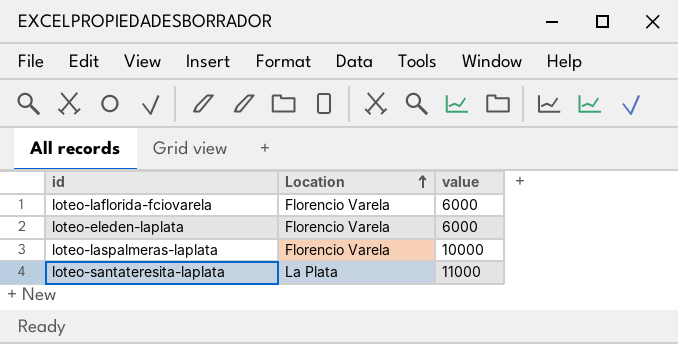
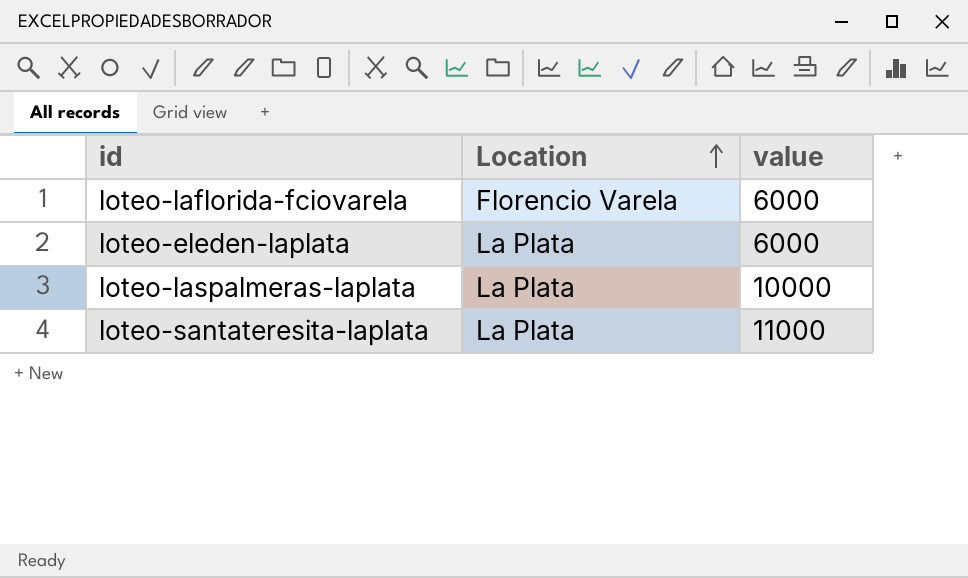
loteo-eleden-laplata | Location: Florencio Varela -> La Plata
loteo-laspalmeras-laplata | Location: Florencio Varela -> La Plata

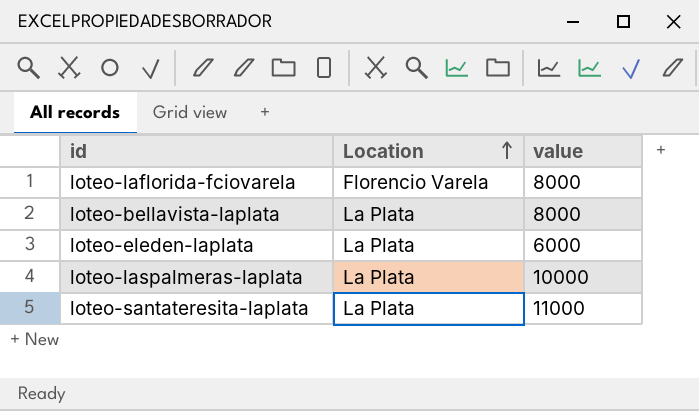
loteo-laflorida-fciovarela | value: 6000 -> 8000
row loteo-bellavista-laplata: none -> La Plata | 8000

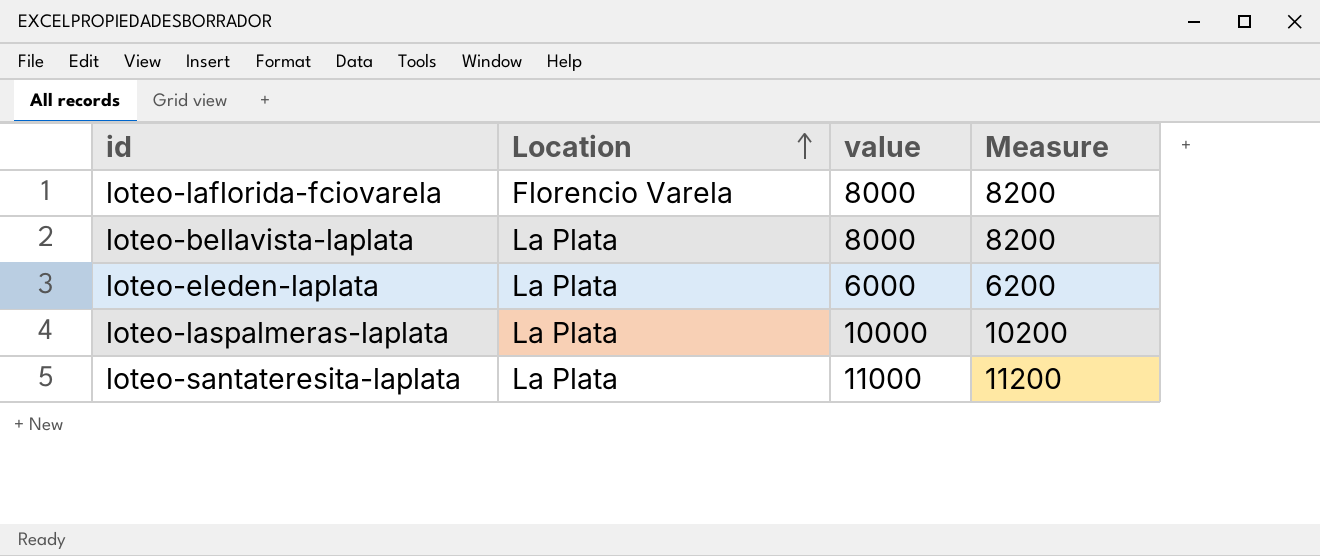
column Measure | formula: none -> [value] + 200

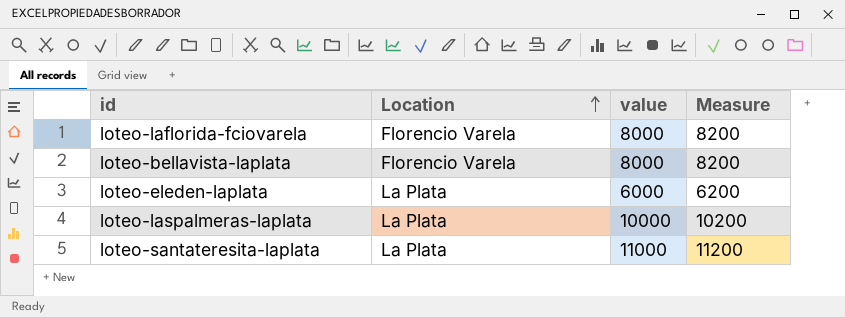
loteo-bellavista-laplata | Location: La Plata -> Florencio Varela

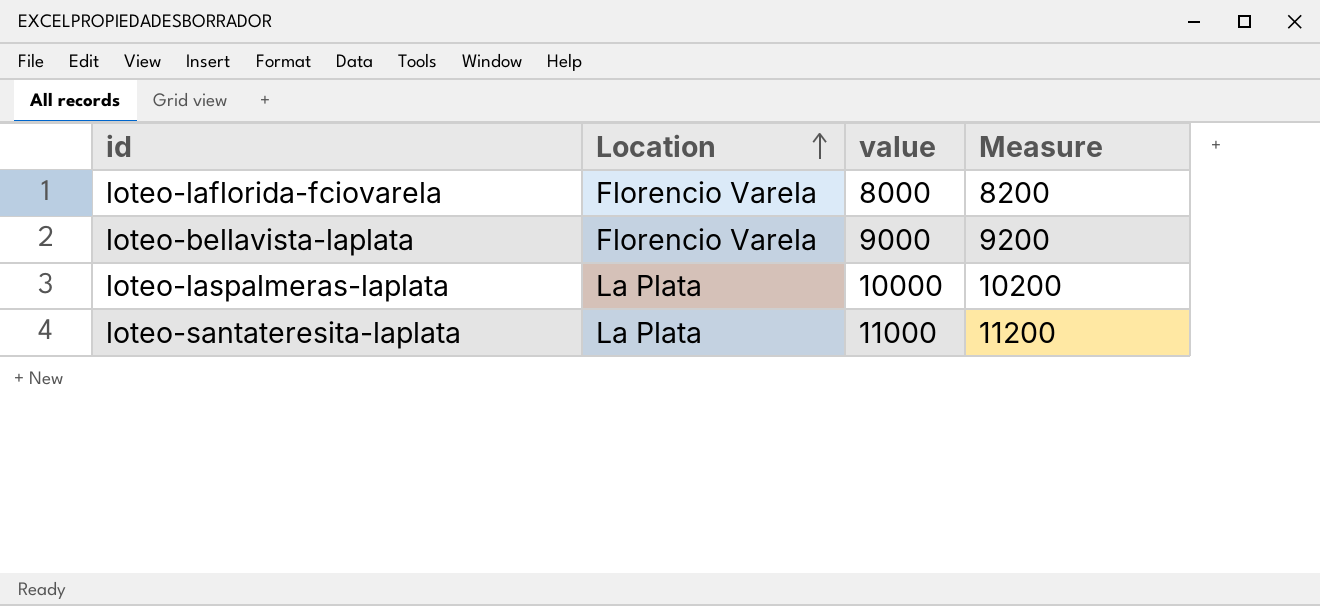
row loteo-eleden-laplata: La Plata | 6000 | 6200 -> none
loteo-bellavista-laplata | value: 8000 -> 9000
loteo-bellavista-laplata | Measure: 8200 -> 9200

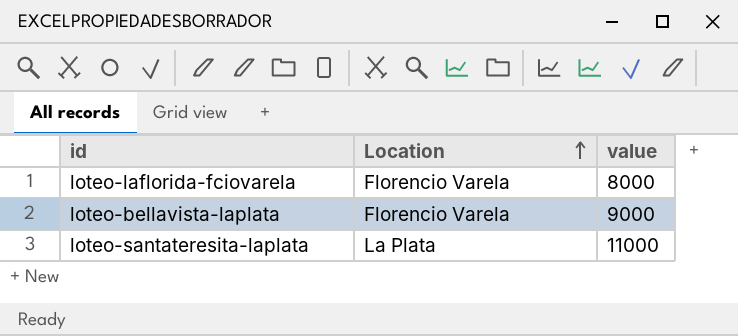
column Measure | formula: [value] + 200 -> none
row loteo-laspalmeras-laplata: La Plata | 10000 | 10200 -> none

